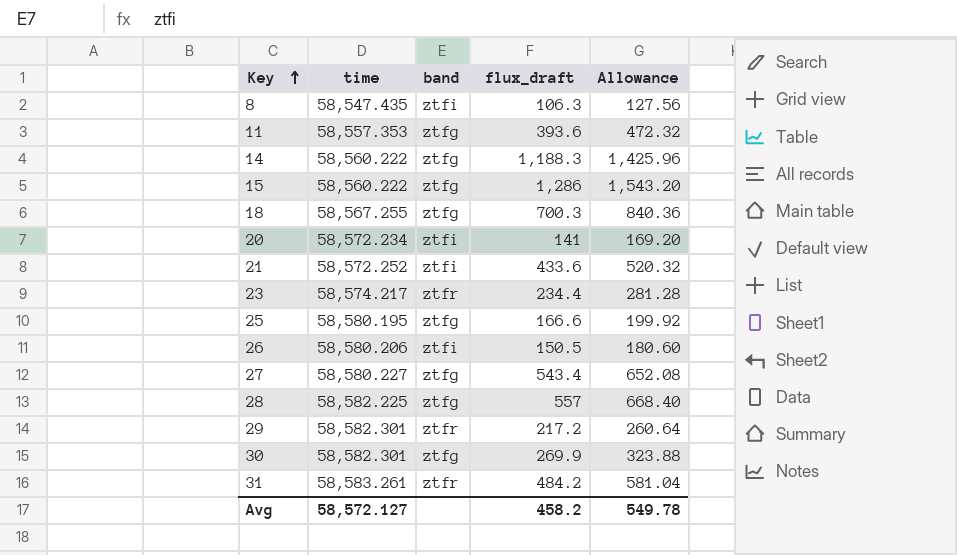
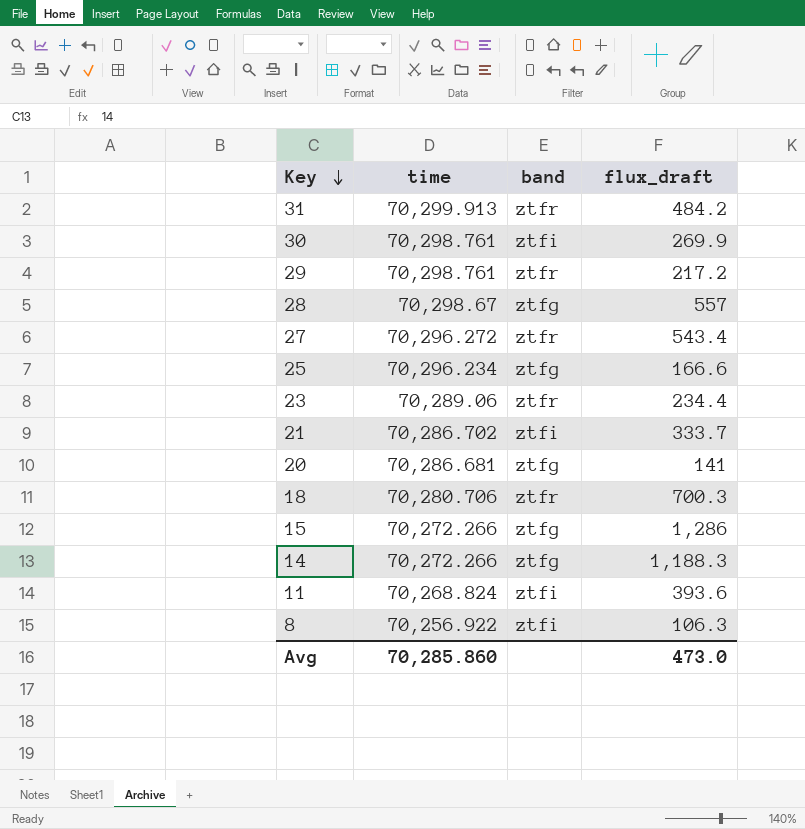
row order: Key ascending -> Key descending
column Allowance | formula: [flux_draft] * 1.2 -> none
row 26: 58,580.206 | ztfi | 150.5 | 180.60 -> none
31 | time: 58,583.261 -> 70,299.913
30 | time: 58,582.301 -> 70,298.761
30 | band: ztfg -> ztfi
29 | time: 58,582.301 -> 70,298.761
28 | time: 58,582.225 -> 70,298.67
27 | time: 58,580.227 -> 70,296.272
27 | band: ztfg -> ztfr
25 | time: 58,580.195 -> 70,296.234
23 | time: 58,574.217 -> 70,289.06
21 | time: 58,572.252 -> 70,286.702
21 | flux_draft: 433.6 -> 333.7
20 | time: 58,572.234 -> 70,286.681
20 | band: ztfi -> ztfg
18 | time: 58,567.255 -> 70,280.706
18 | band: ztfg -> ztfr
15 | time: 58,560.222 -> 70,272.266
14 | time: 58,560.222 -> 70,272.266
11 | time: 58,557.353 -> 70,268.824
11 | band: ztfg -> ztfi
8 | time: 58,547.435 -> 70,256.922
Avg | time: 58,572.127 -> 70,285.860
Avg | flux_draft: 458.2 -> 473.0

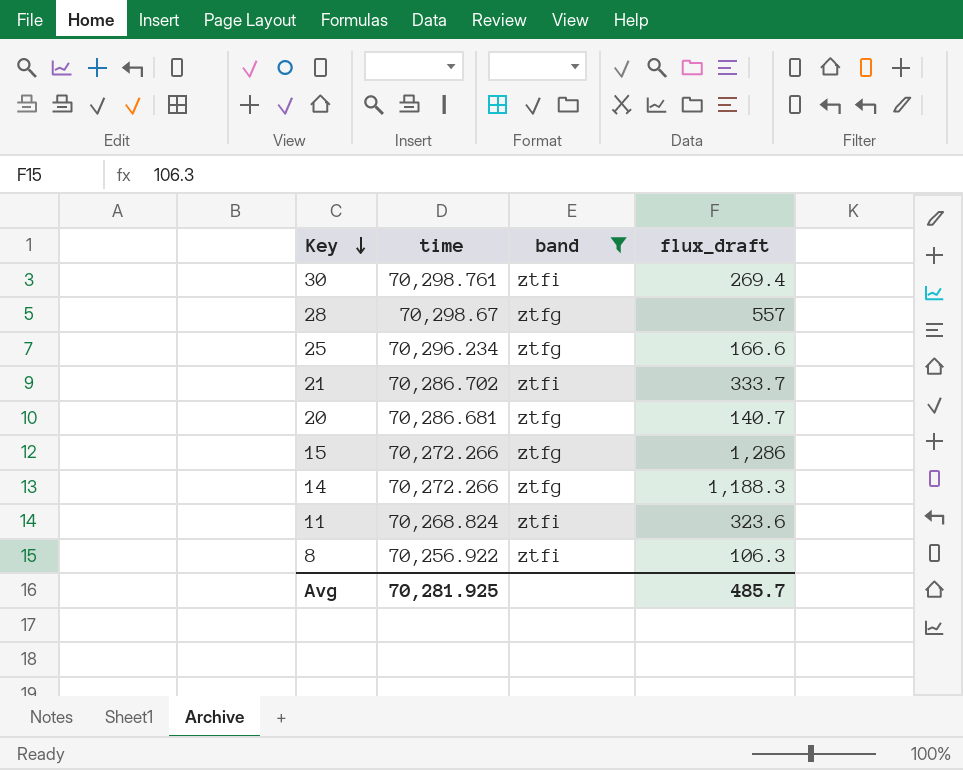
filter: none -> band != ztfr
30 | flux_draft: 269.9 -> 269.4
20 | flux_draft: 141 -> 140.7
11 | flux_draft: 393.6 -> 323.6
Avg | time: 70,285.860 -> 70,281.925
Avg | flux_draft: 473.0 -> 485.7

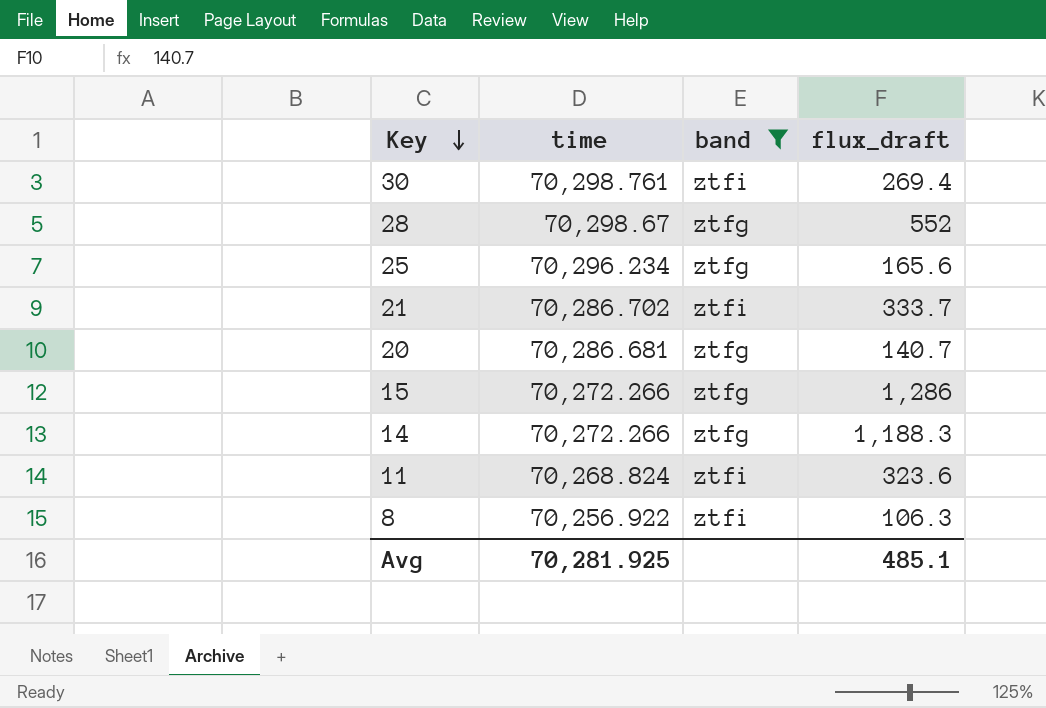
28 | flux_draft: 557 -> 552
25 | flux_draft: 166.6 -> 165.6
Avg | flux_draft: 485.7 -> 485.1

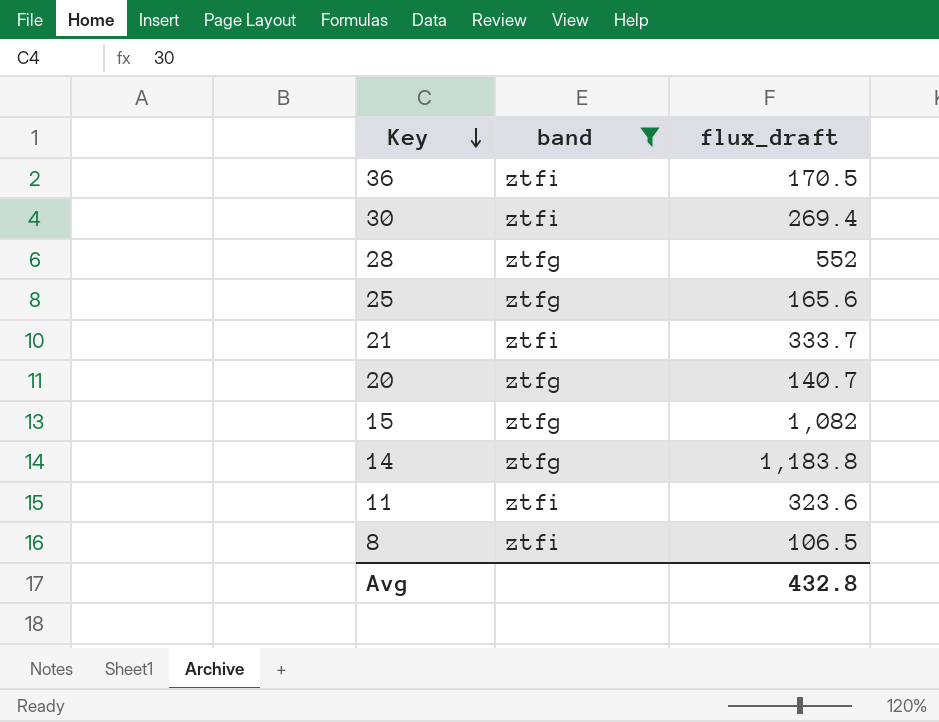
column time | position: 2 -> none
row 36: none -> ztfi | 170.5
15 | flux_draft: 1,286 -> 1,082
14 | flux_draft: 1,188.3 -> 1,183.8
8 | flux_draft: 106.3 -> 106.5
Avg | flux_draft: 485.1 -> 432.8

